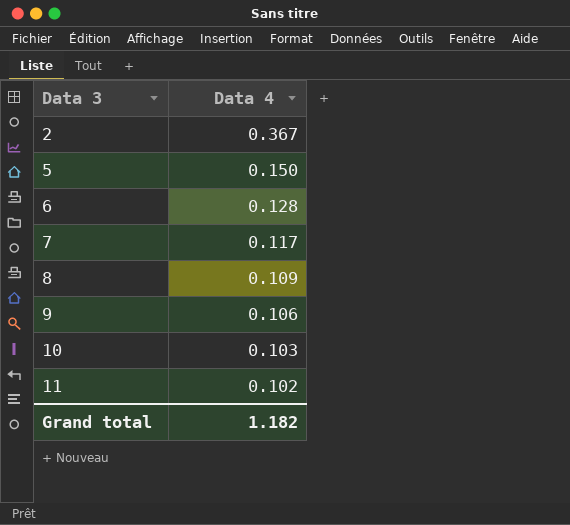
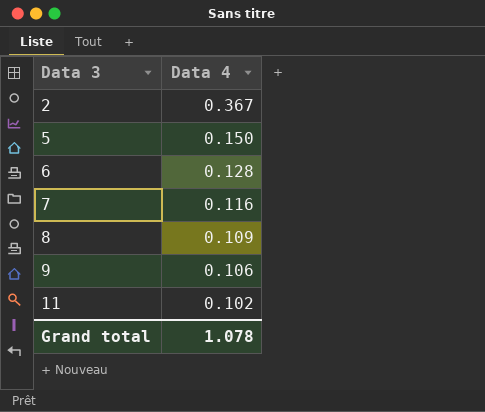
row 10: 0.103 -> none
7 | Data 4: 0.117 -> 0.116
Grand total | Data 4: 1.182 -> 1.078

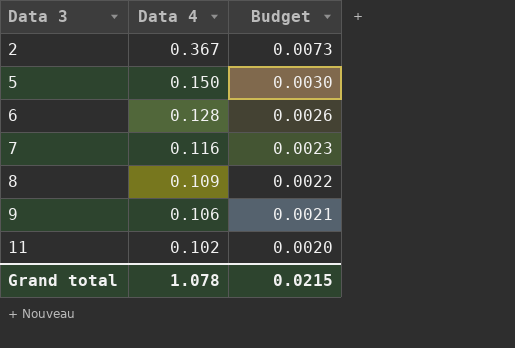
column Budget | formula: none -> [Data 4] * 0.02

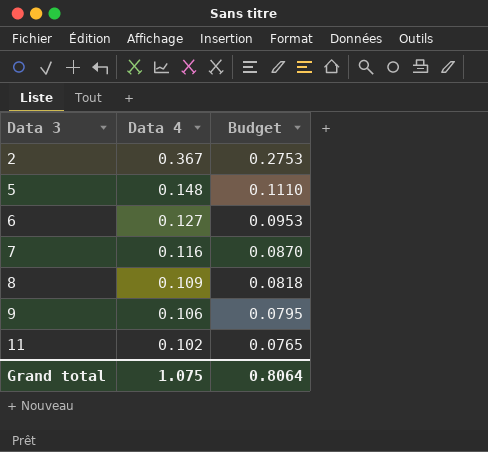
column Budget | formula: [Data 4] * 0.02 -> [Data 4] * 0.75
5 | Data 4: 0.150 -> 0.148
6 | Data 4: 0.128 -> 0.127
Grand total | Data 4: 1.078 -> 1.075
Grand total | Budget: 0.0215 -> 0.8064

